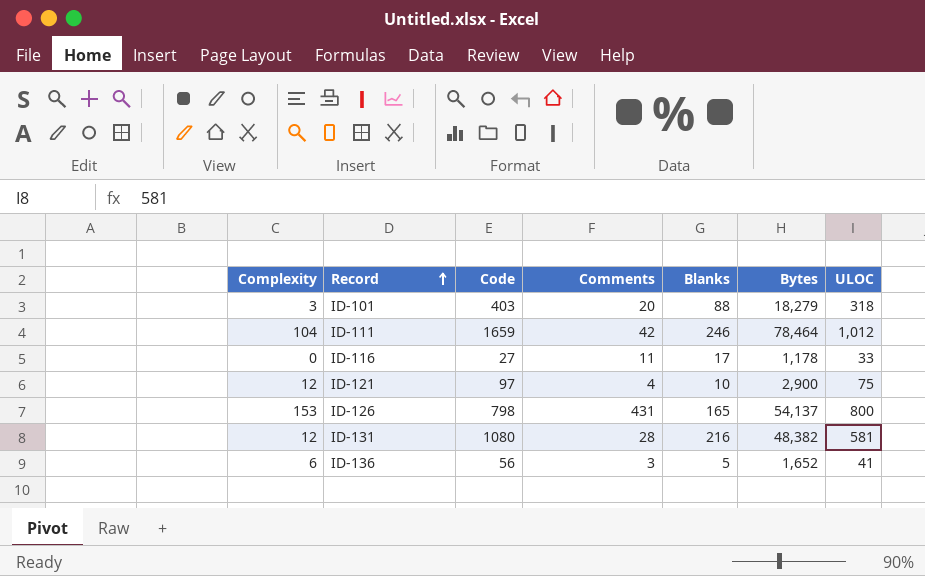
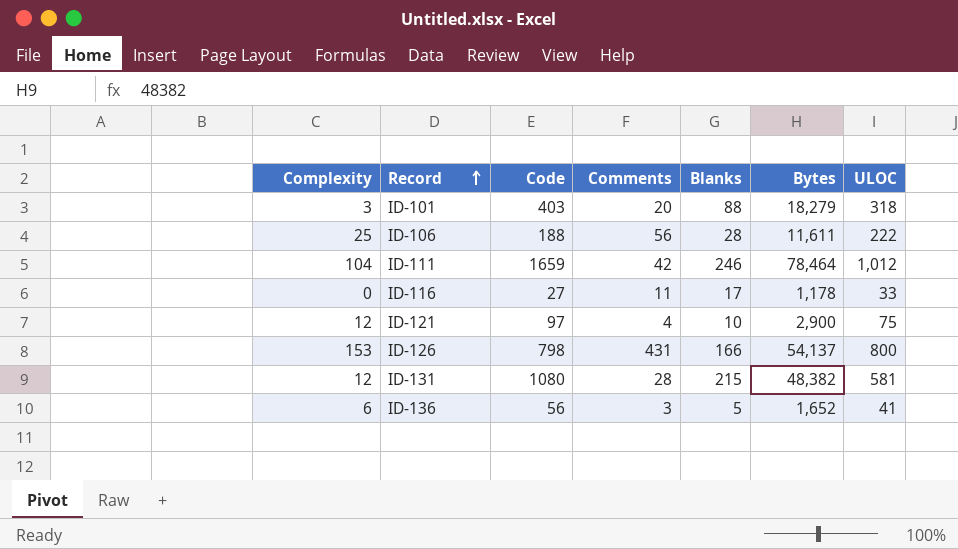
row ID-106: none -> 25 | 188 | 56 | 28 | 11,611 | 222
ID-126 | Blanks: 165 -> 166
ID-131 | Blanks: 216 -> 215

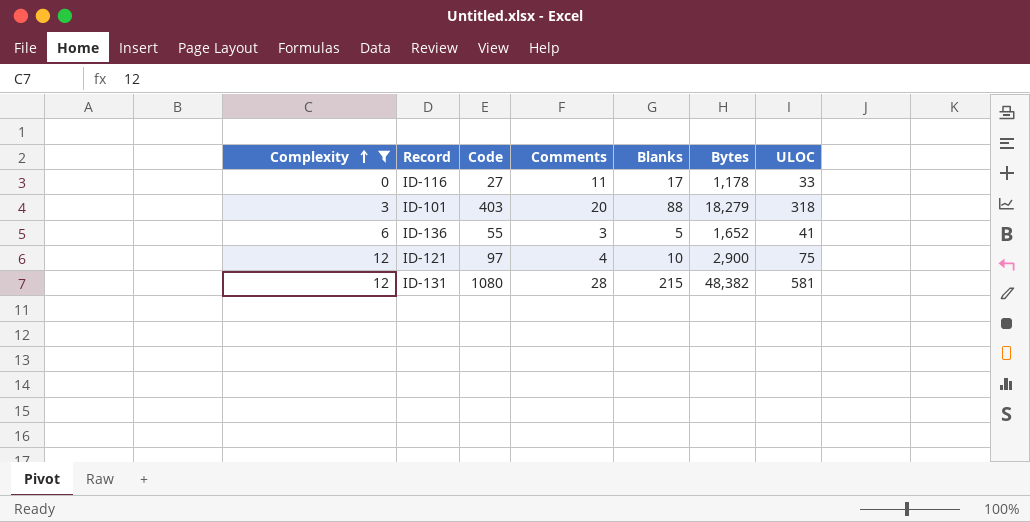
filter: none -> Complexity <= 12
row order: Record ascending -> Complexity ascending
ID-136 | Code: 56 -> 55

